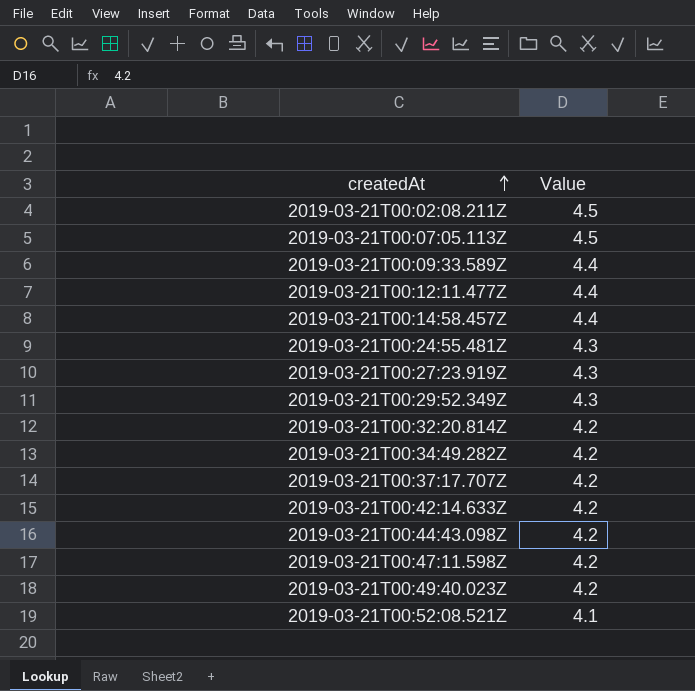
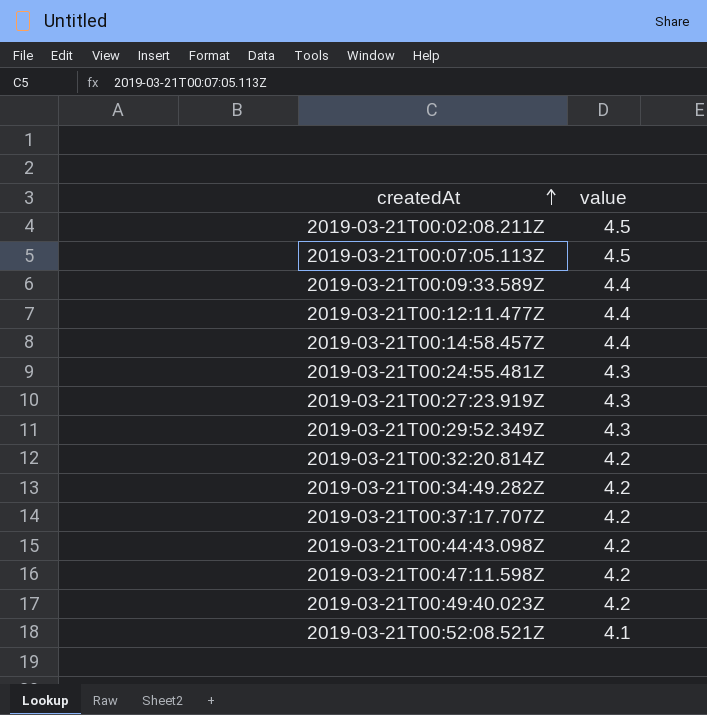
column name: Value -> value
row 2019-03-21T00:42:14.633Z: 4.2 -> none

